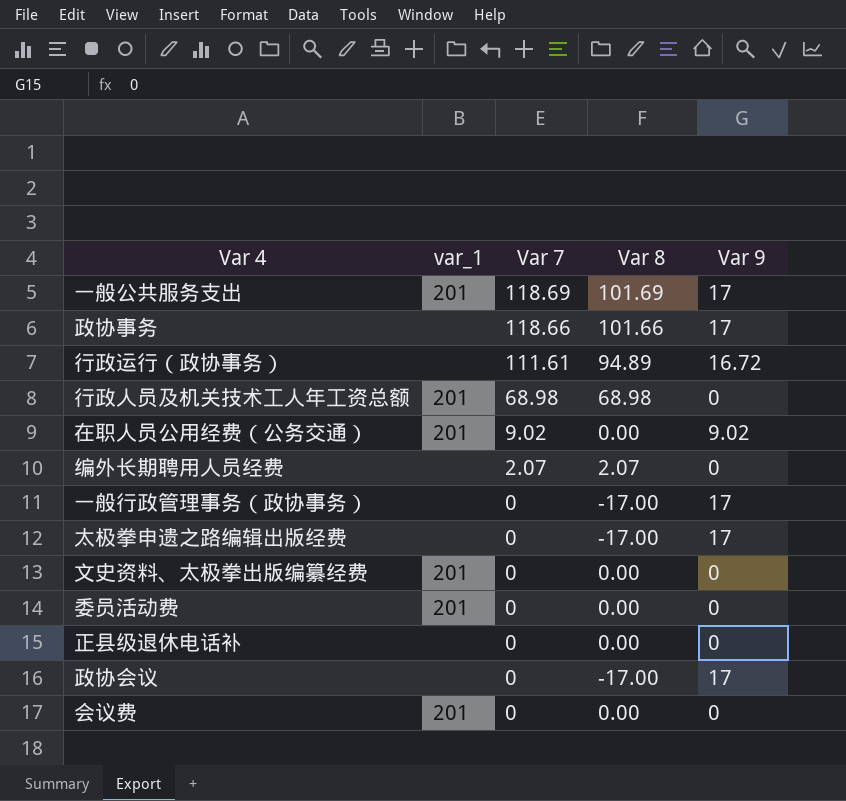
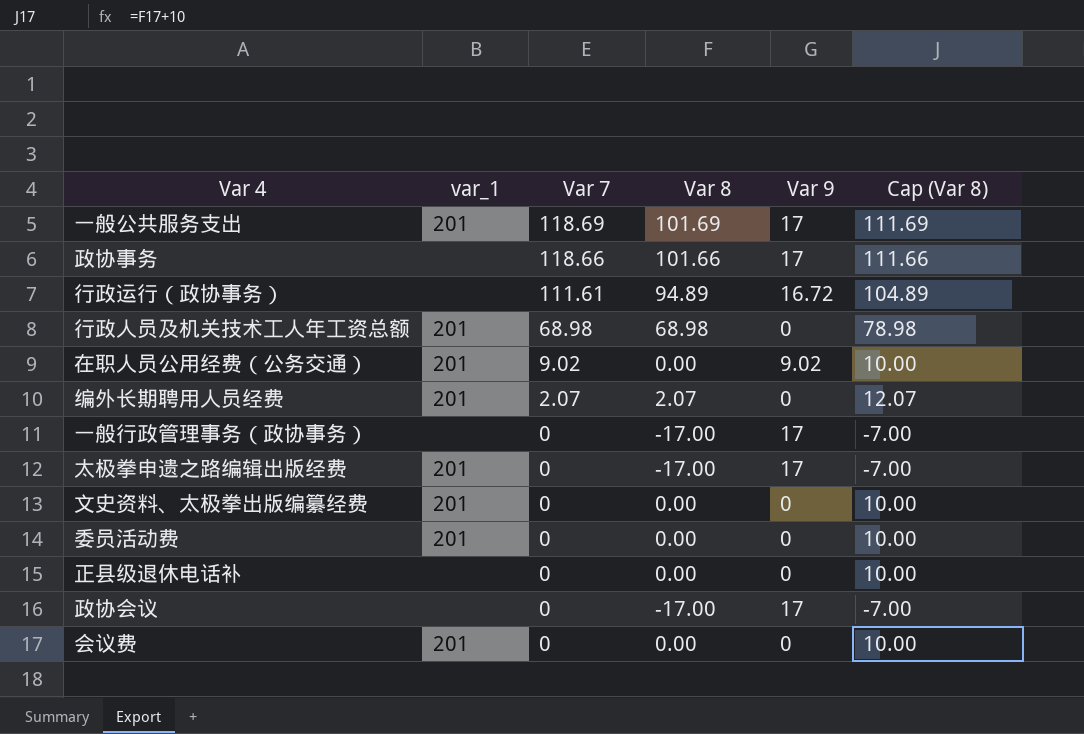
column Cap (Var 8) | formula: none -> [Var 8] + 10
编外长期聘用人员经费 | var_1: none -> 201
太极拳申遗之路编辑出版经费 | var_1: none -> 201

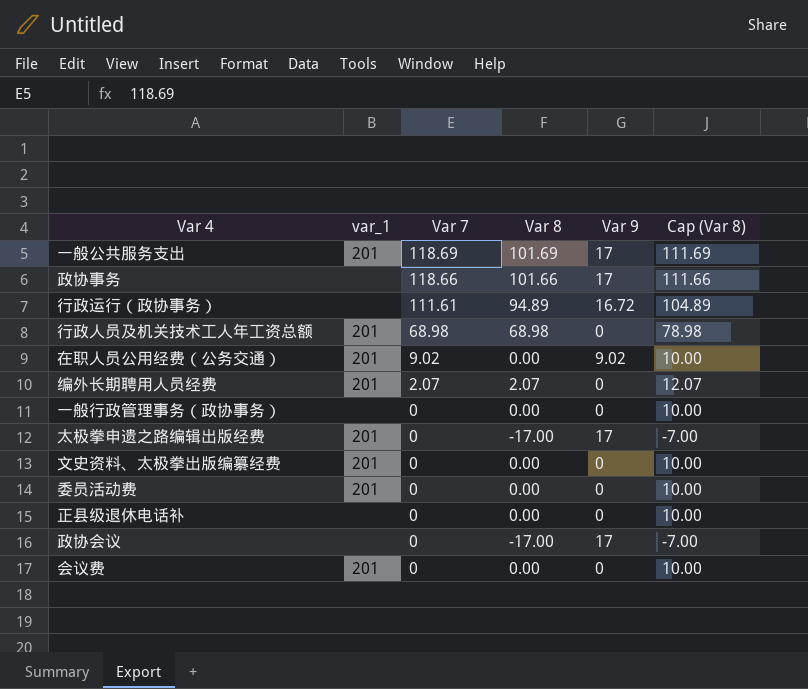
一般行政管理事务（政协事务） | Var 8: -17.00 -> 0.00
一般行政管理事务（政协事务） | Var 9: 17 -> 0
一般行政管理事务（政协事务） | Cap (Var 8): -7.00 -> 10.00

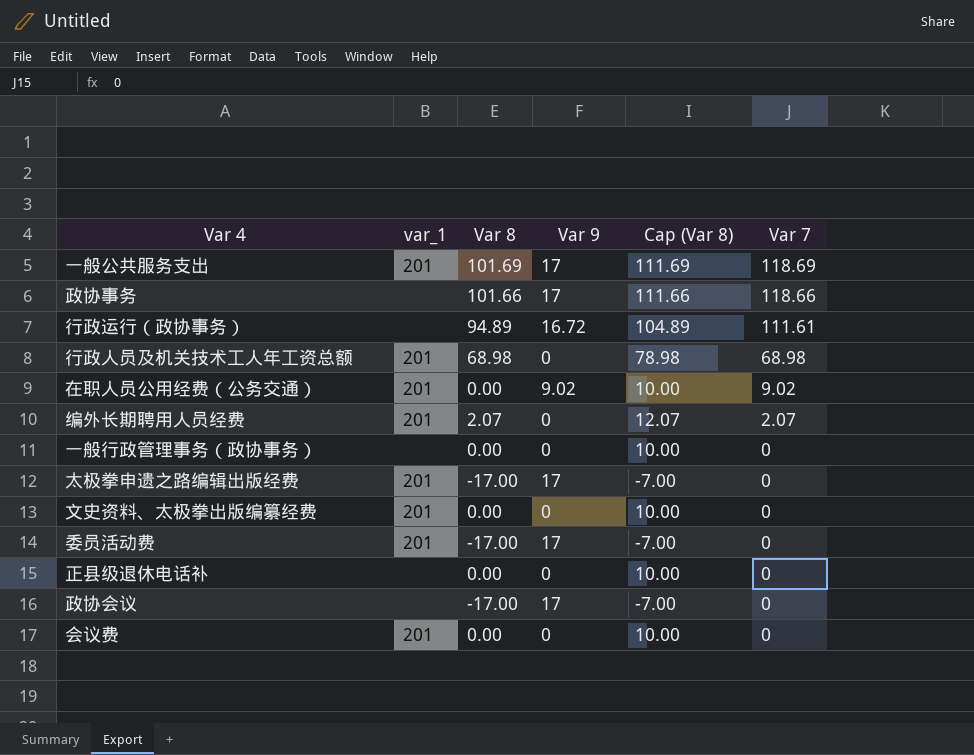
column Var 7 | position: 3 -> 6
委员活动费 | Var 8: 0.00 -> -17.00
委员活动费 | Var 9: 0 -> 17
委员活动费 | Cap (Var 8): 10.00 -> -7.00

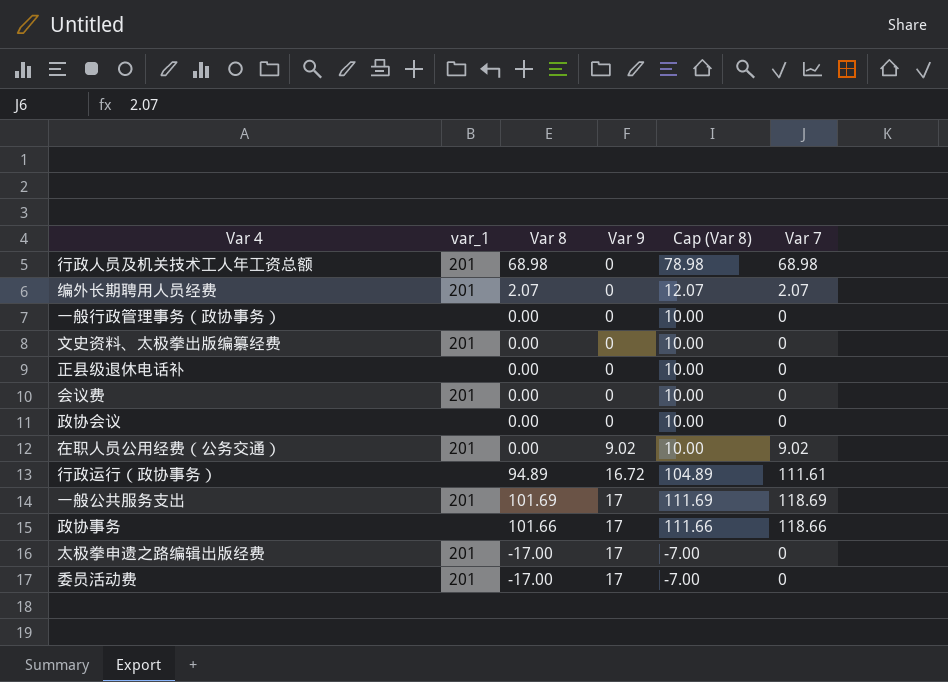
row order: Var 7 descending -> Var 9 ascending
政协会议 | Var 8: -17.00 -> 0.00
政协会议 | Var 9: 17 -> 0
政协会议 | Cap (Var 8): -7.00 -> 10.00

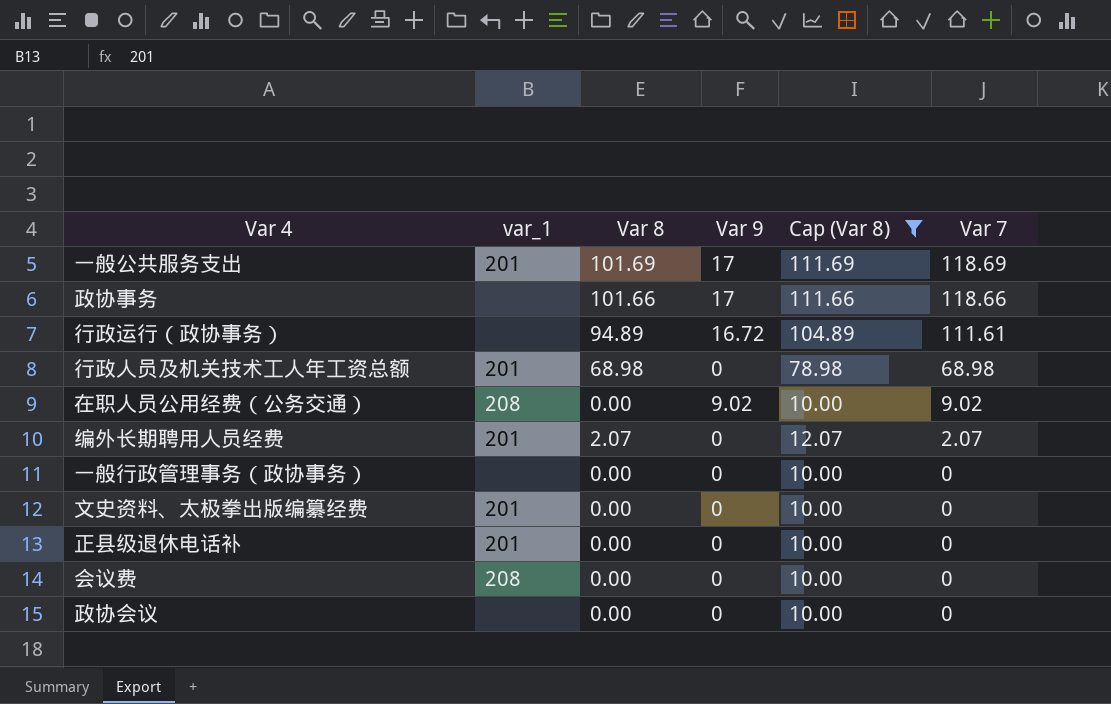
filter: none -> Cap (Var 8) != -7.00
row order: Var 9 ascending -> Var 7 descending
在职人员公用经费（公务交通） | var_1: 201 -> 208
正县级退休电话补 | var_1: none -> 201
会议费 | var_1: 201 -> 208

